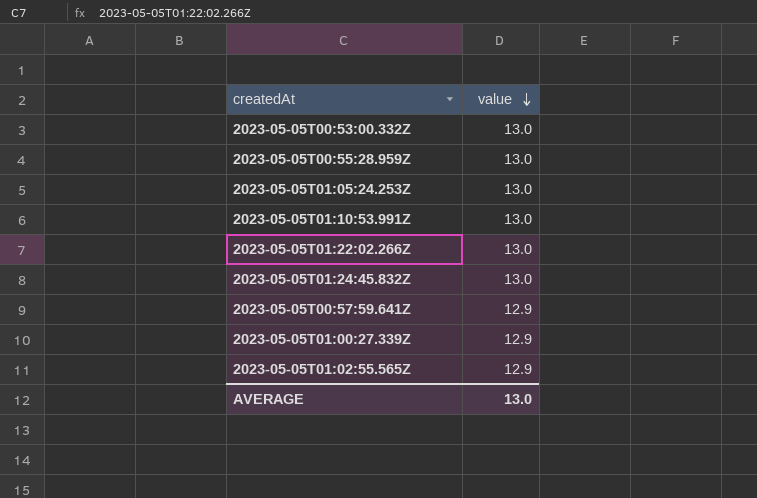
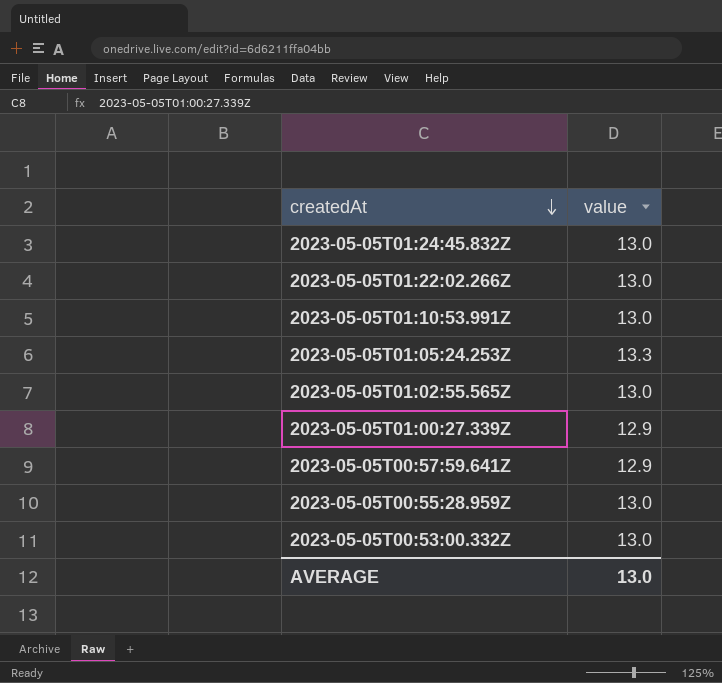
row order: value descending -> createdAt descending
2023-05-05T01:05:24.253Z | value: 13.0 -> 13.3
2023-05-05T01:02:55.565Z | value: 12.9 -> 13.0

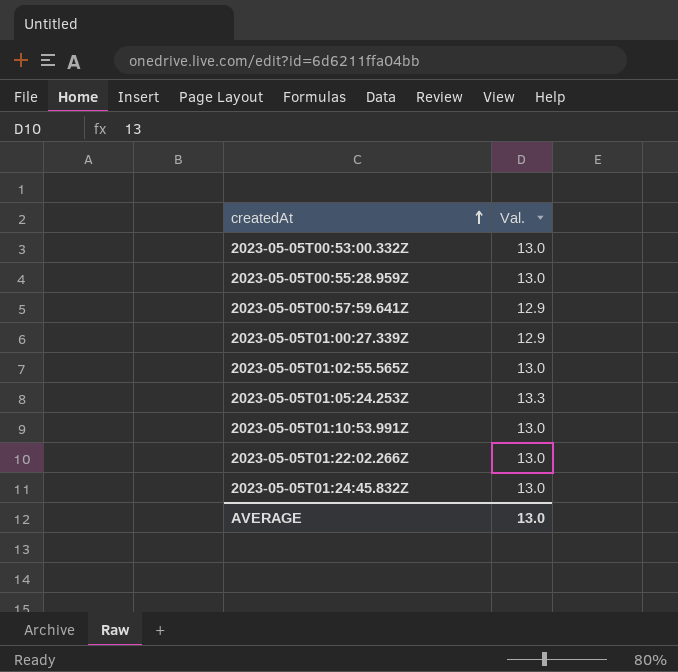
row order: createdAt descending -> createdAt ascending
column name: value -> Val.

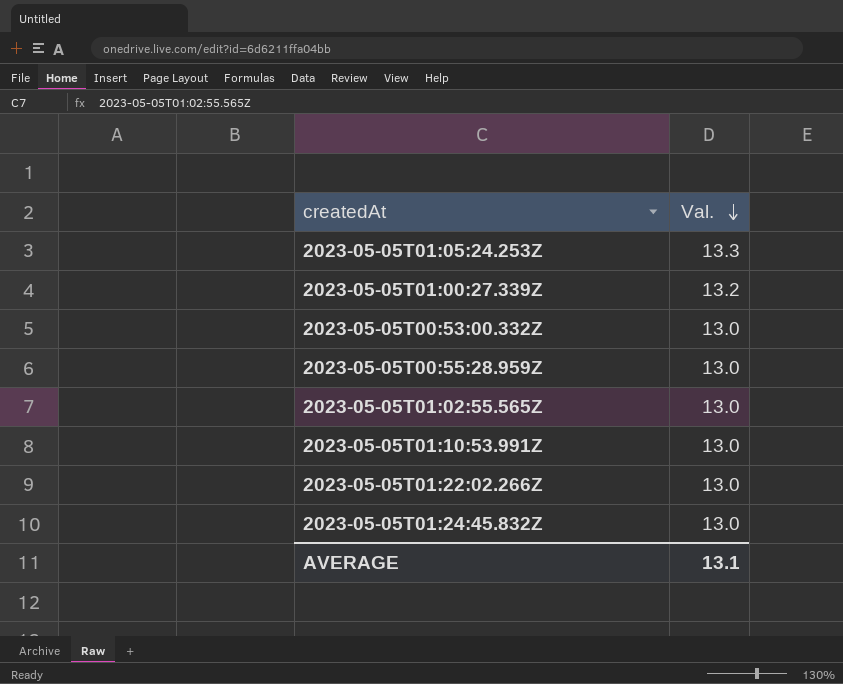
row order: createdAt ascending -> Val. descending
row 2023-05-05T00:57:59.641Z: 12.9 -> none
2023-05-05T01:00:27.339Z | Val.: 12.9 -> 13.2
AVERAGE | Val.: 13.0 -> 13.1

